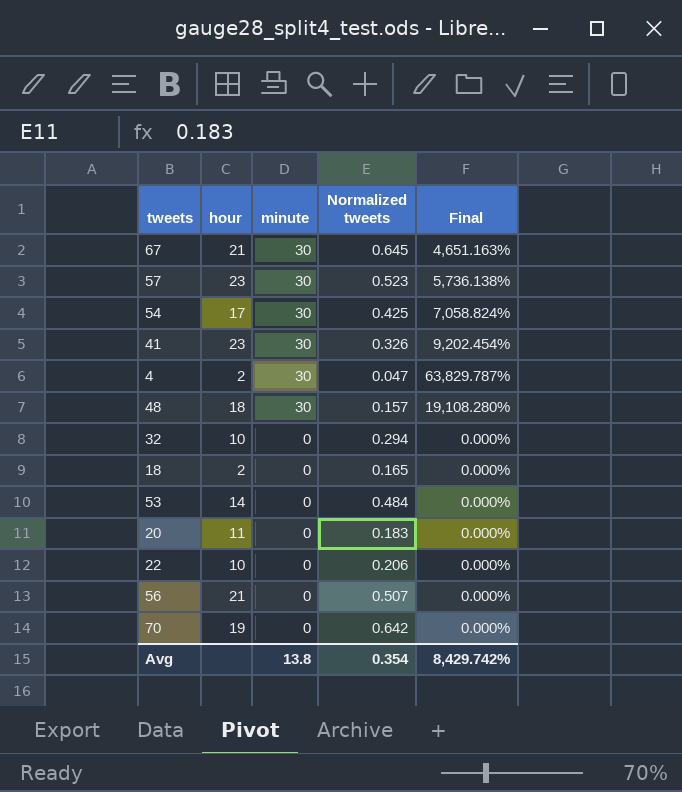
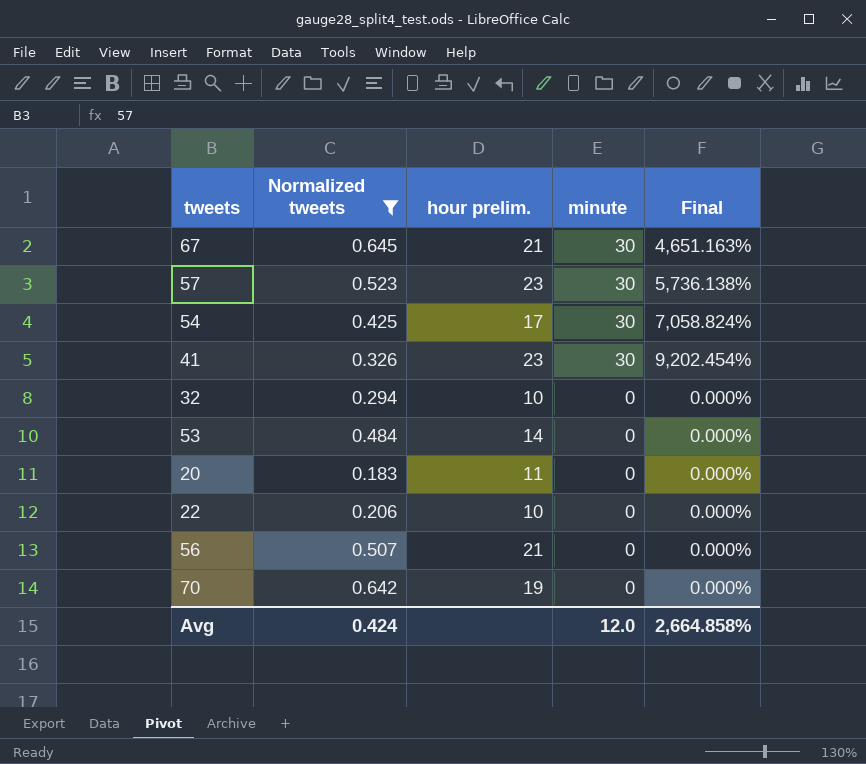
filter: none -> Normalized tweets >= 0.183
column Normalized tweets | position: 4 -> 2
column name: hour -> hour prelim.
Avg | Normalized tweets: 0.354 -> 0.424
Avg | minute: 13.8 -> 12.0
Avg | Final: 8,429.742% -> 2,664.858%

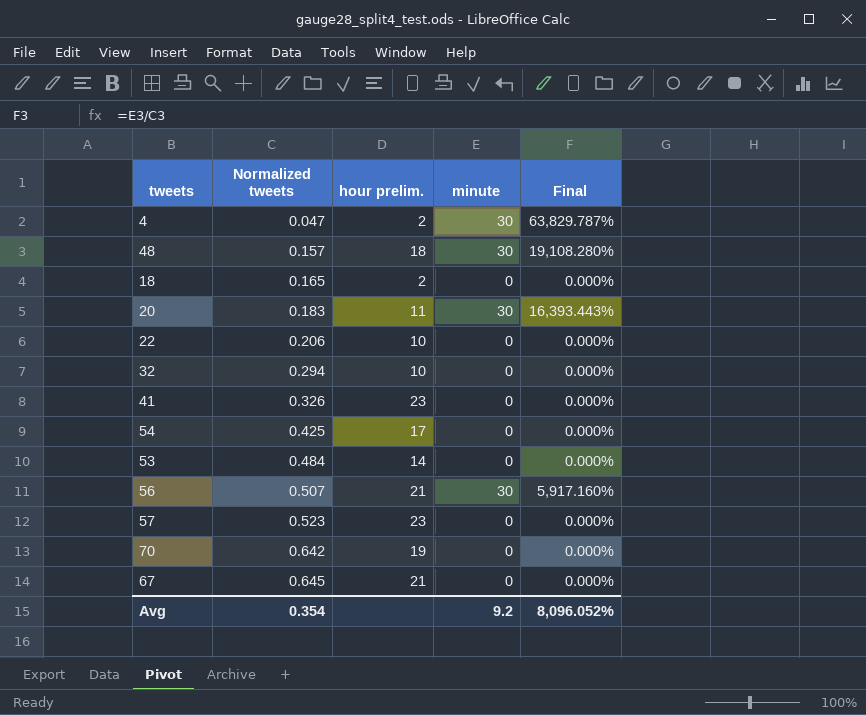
filter: Normalized tweets >= 0.183 -> none
row order: minute descending -> Normalized tweets ascending
20 | minute: 0 -> 30
20 | Final: 0.000% -> 16,393.443%
41 | minute: 30 -> 0
41 | Final: 9,202.454% -> 0.000%
54 | minute: 30 -> 0
54 | Final: 7,058.824% -> 0.000%
56 | minute: 0 -> 30
56 | Final: 0.000% -> 5,917.160%
57 | minute: 30 -> 0
57 | Final: 5,736.138% -> 0.000%
67 | minute: 30 -> 0
67 | Final: 4,651.163% -> 0.000%
Avg | Normalized tweets: 0.424 -> 0.354
Avg | minute: 12.0 -> 9.2
Avg | Final: 2,664.858% -> 8,096.052%

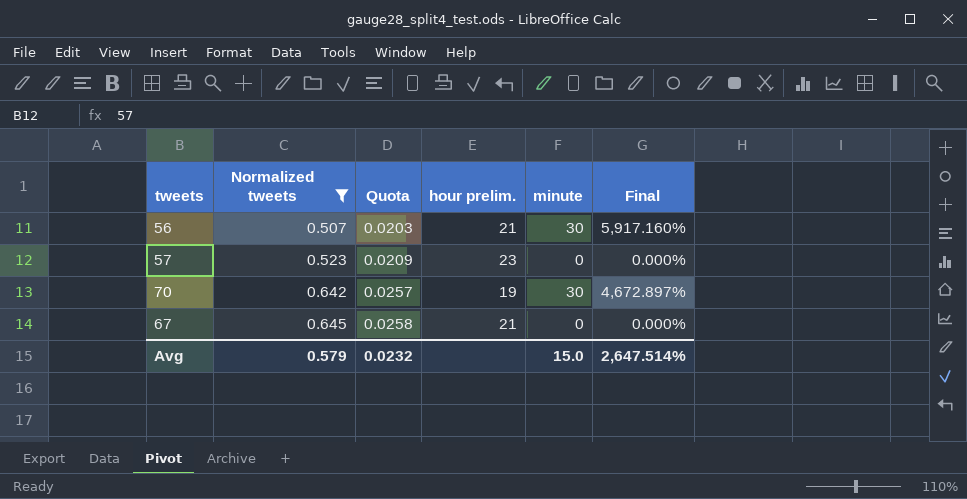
filter: none -> Normalized tweets >= 0.507
column Quota | formula: none -> [Normalized tweets] * 0.04
70 | minute: 0 -> 30
70 | Final: 0.000% -> 4,672.897%
Avg | Normalized tweets: 0.354 -> 0.579
Avg | minute: 9.2 -> 15.0
Avg | Final: 8,096.052% -> 2,647.514%

